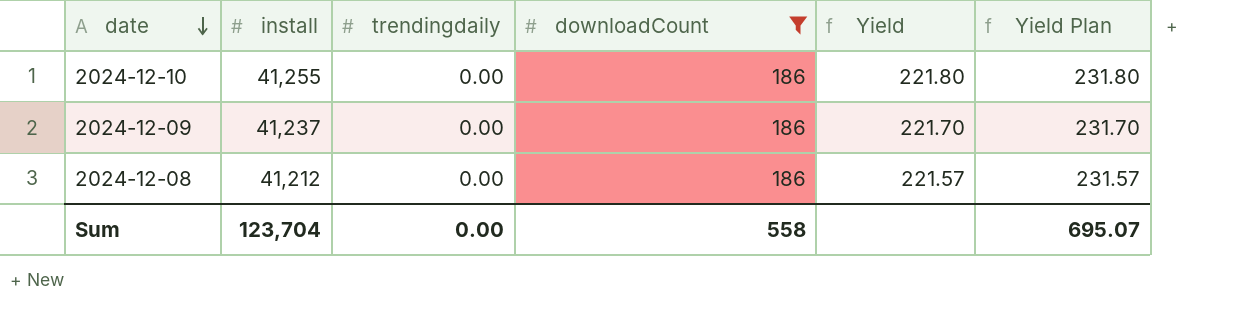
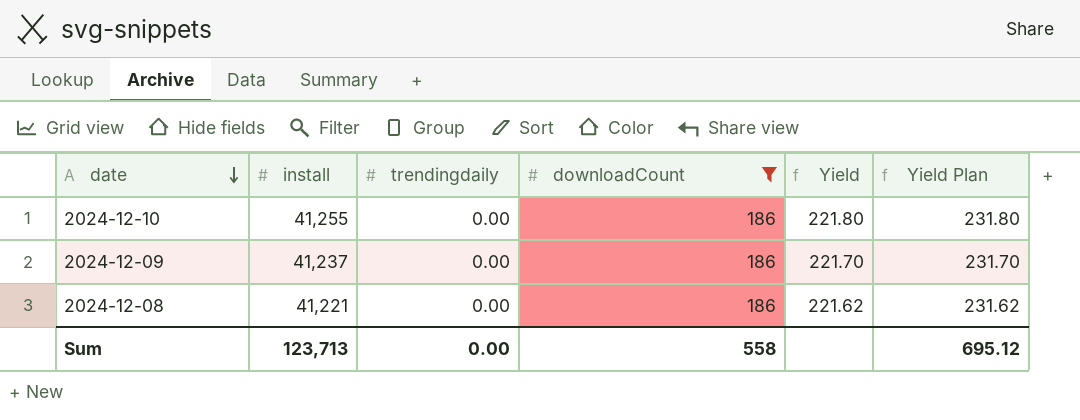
2024-12-08 | install: 41,212 -> 41,221
2024-12-08 | Yield: 221.57 -> 221.62
2024-12-08 | Yield Plan: 231.57 -> 231.62
Sum | install: 123,704 -> 123,713
Sum | Yield Plan: 695.07 -> 695.12

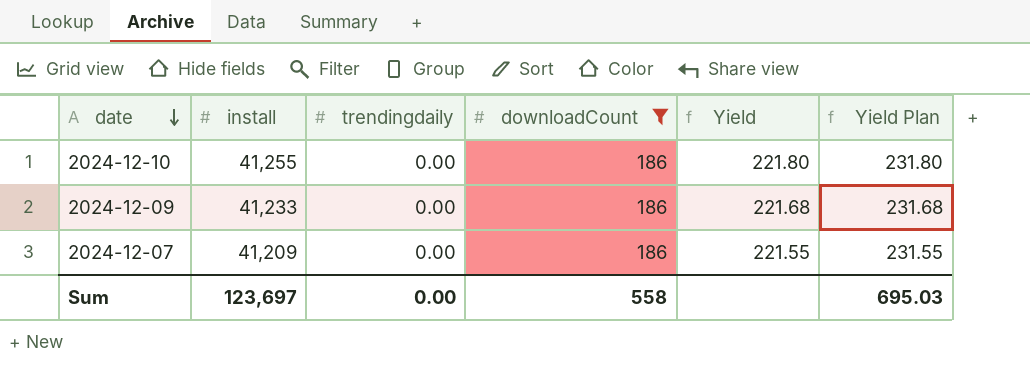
row 2024-12-08: 41,221 | 0.00 | 186 | 221.62 | 231.62 -> none
2024-12-09 | install: 41,237 -> 41,233
2024-12-09 | Yield: 221.70 -> 221.68
2024-12-09 | Yield Plan: 231.70 -> 231.68
row 2024-12-07: none -> 41,209 | 0.00 | 186 | 221.55 | 231.55
Sum | install: 123,713 -> 123,697
Sum | Yield Plan: 695.12 -> 695.03

